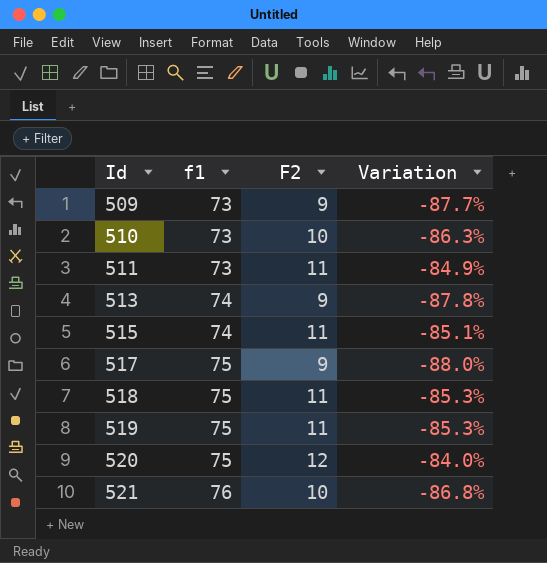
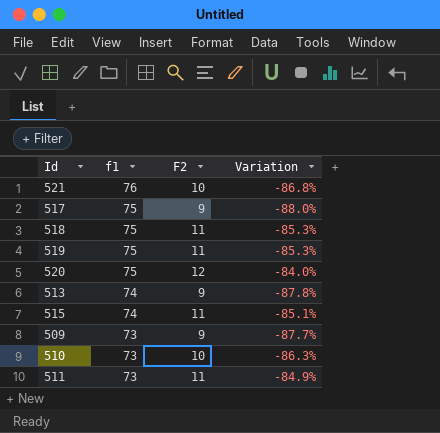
row order: Id ascending -> f1 descending

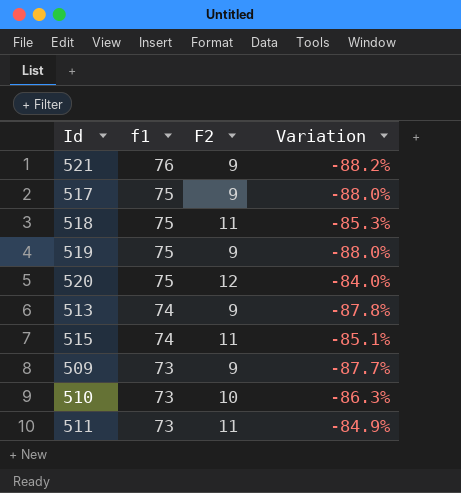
521 | F2: 10 -> 9
521 | Variation: -86.8% -> -88.2%
519 | F2: 11 -> 9
519 | Variation: -85.3% -> -88.0%

